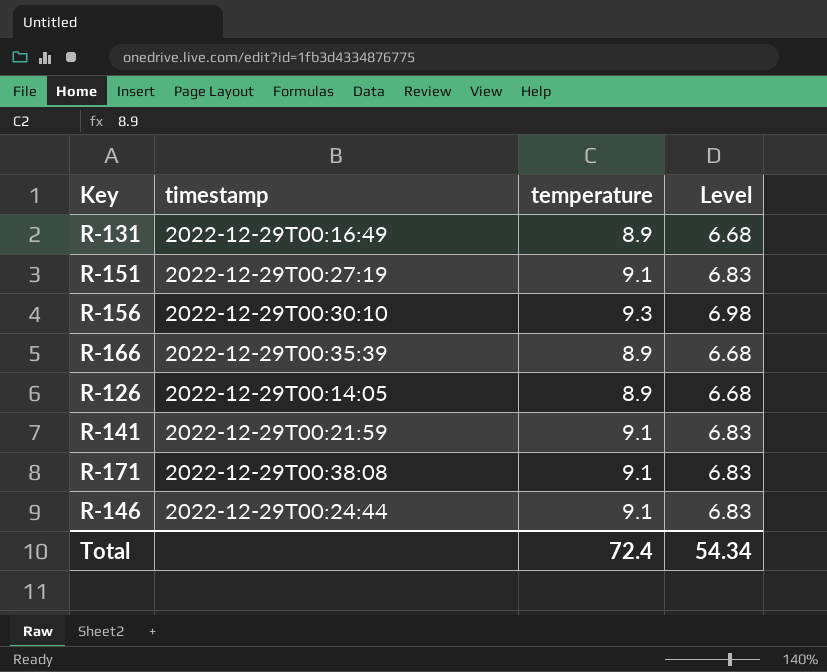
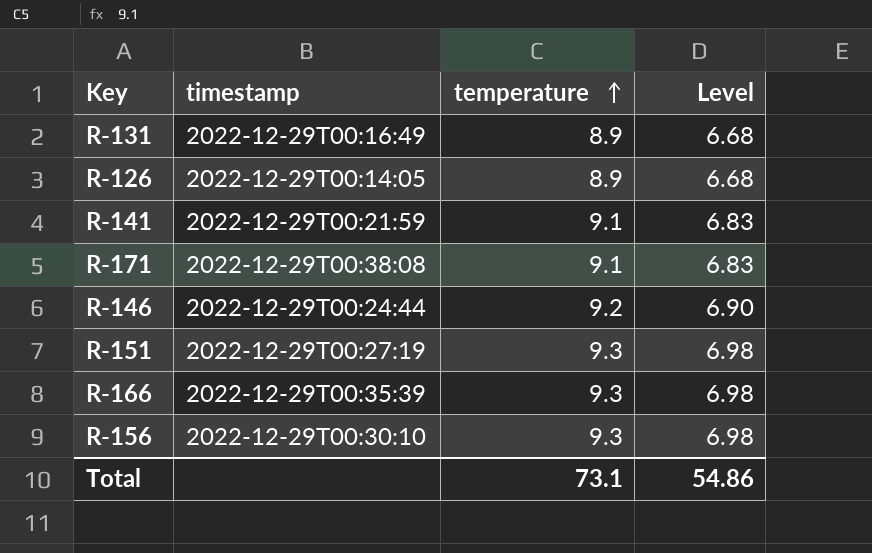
row order: none -> temperature ascending
R-146 | temperature: 9.1 -> 9.2
R-146 | Level: 6.83 -> 6.90
R-151 | temperature: 9.1 -> 9.3
R-151 | Level: 6.83 -> 6.98
R-166 | temperature: 8.9 -> 9.3
R-166 | Level: 6.68 -> 6.98
Total | temperature: 72.4 -> 73.1
Total | Level: 54.34 -> 54.86

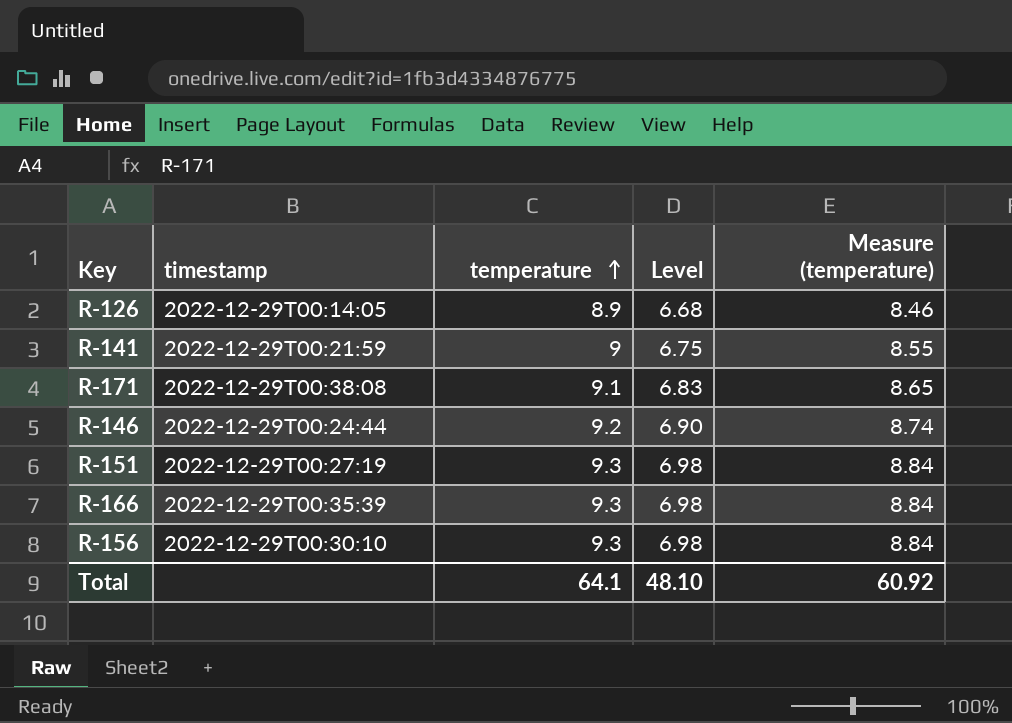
column Measure (temperature) | formula: none -> [temperature] * 0.95
row R-131: 2022-12-29T00:16:49 | 8.9 | 6.68 -> none
R-141 | temperature: 9.1 -> 9
R-141 | Level: 6.83 -> 6.75
Total | temperature: 73.1 -> 64.1
Total | Level: 54.86 -> 48.10

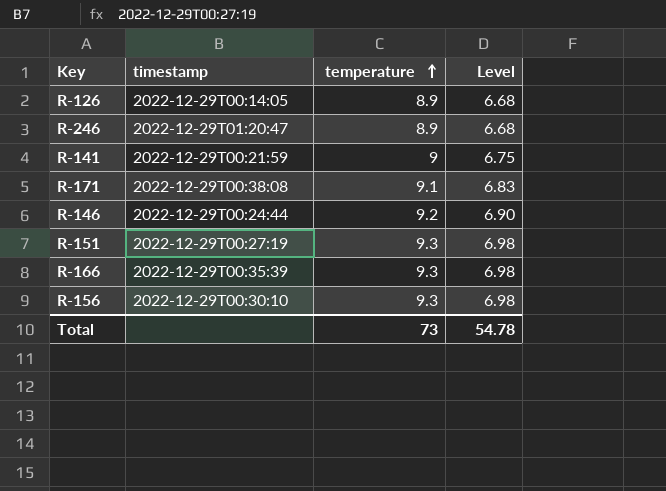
column Measure (temperature) | formula: [temperature] * 0.95 -> none
row R-246: none -> 2022-12-29T01:20:47 | 8.9 | 6.68
Total | temperature: 64.1 -> 73
Total | Level: 48.10 -> 54.78

